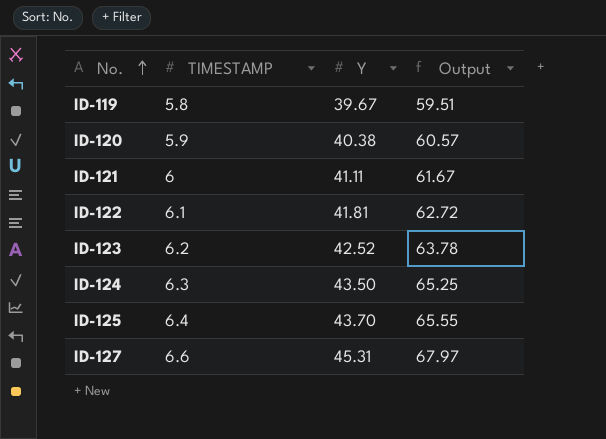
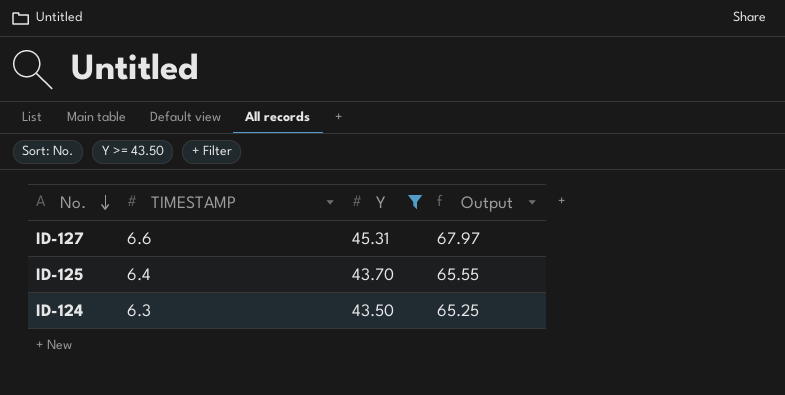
filter: none -> Y >= 43.50
row order: No. ascending -> No. descending

